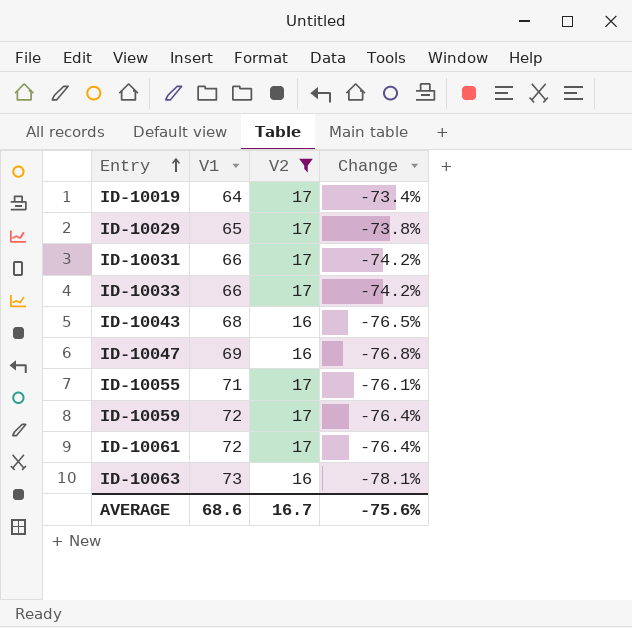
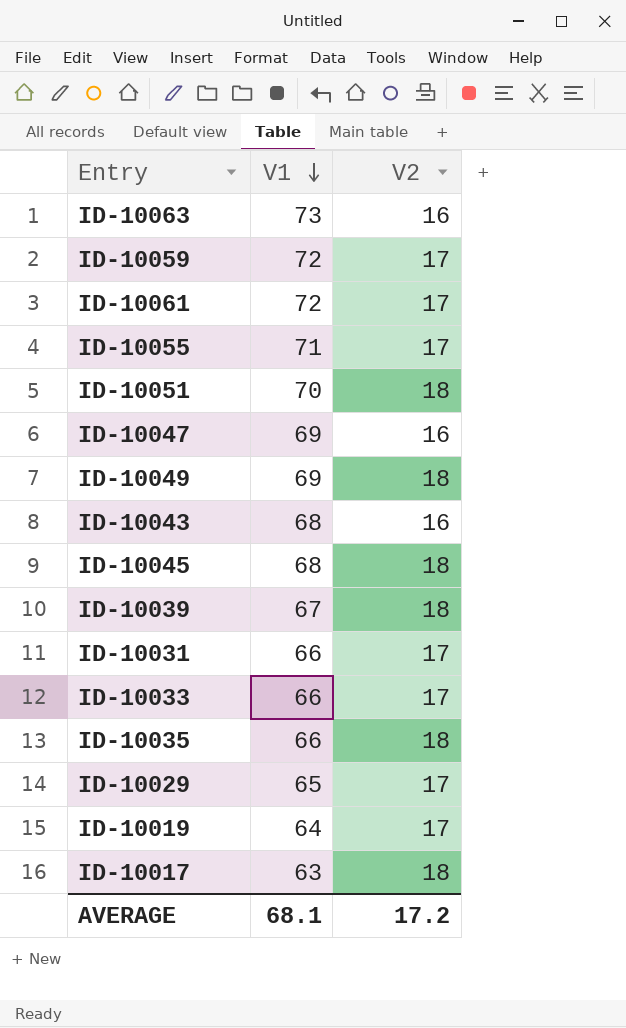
filter: V2 != 18 -> none
row order: Entry ascending -> V1 descending
column Change | formula: ([V2] - [V1]) / [V1] -> none
AVERAGE | V1: 68.6 -> 68.1
AVERAGE | V2: 16.7 -> 17.2

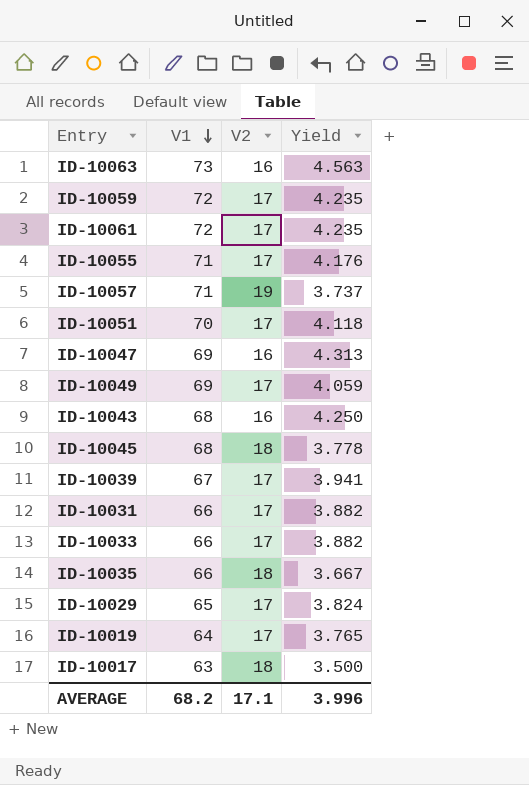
column Yield | formula: none -> [V1] / [V2]
row ID-10057: none -> 71 | 19 | 3.737
ID-10051 | V2: 18 -> 17
ID-10049 | V2: 18 -> 17
ID-10039 | V2: 18 -> 17
AVERAGE | V1: 68.1 -> 68.2
AVERAGE | V2: 17.2 -> 17.1

